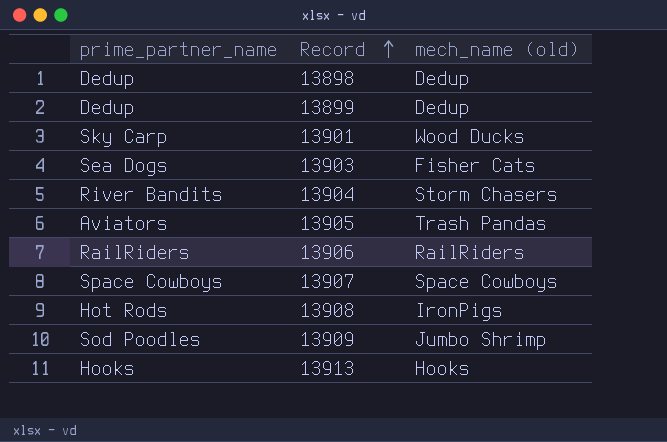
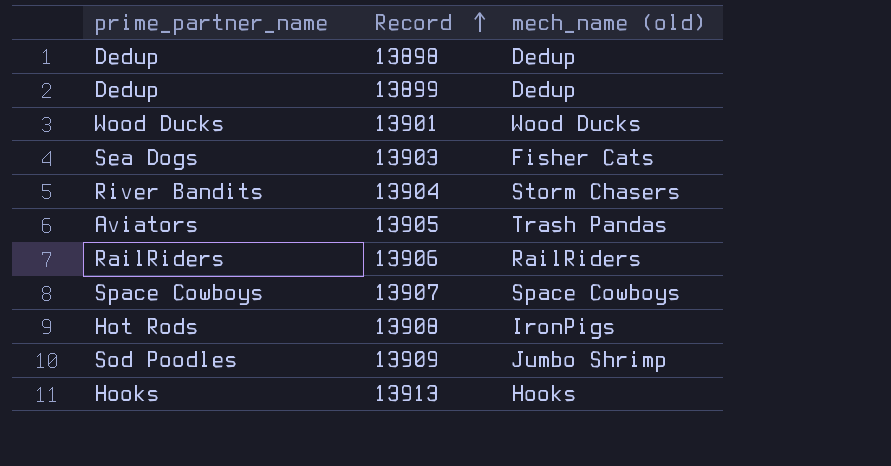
13901 | prime_partner_name: Sky Carp -> Wood Ducks

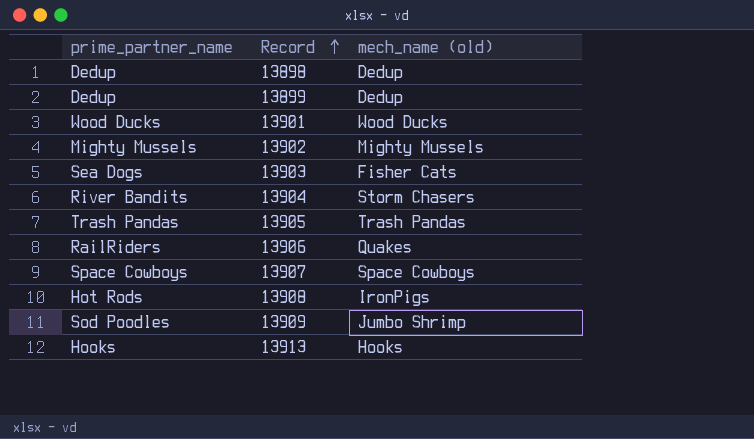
row 13902: none -> Mighty Mussels | Mighty Mussels
13905 | prime_partner_name: Aviators -> Trash Pandas
13906 | mech_name (old): RailRiders -> Quakes

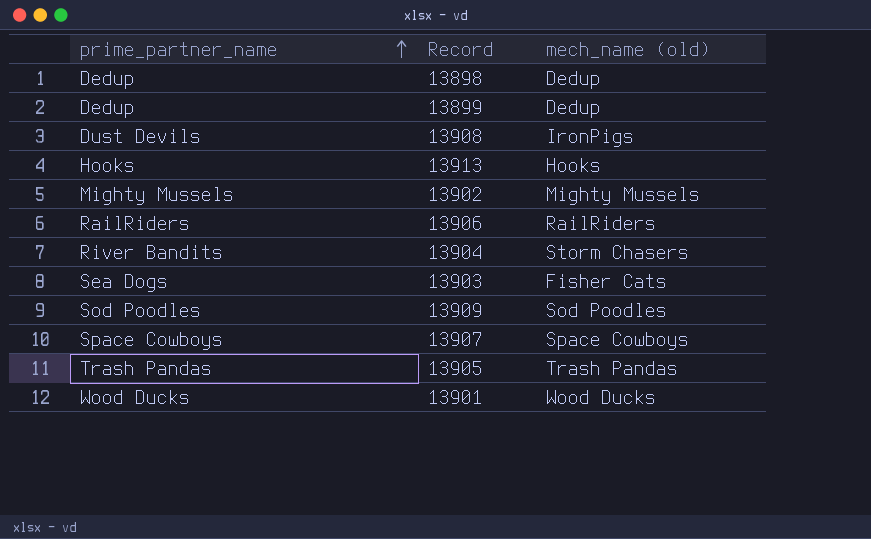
row order: Record ascending -> prime_partner_name ascending
13908 | prime_partner_name: Hot Rods -> Dust Devils
13906 | mech_name (old): Quakes -> RailRiders
13909 | mech_name (old): Jumbo Shrimp -> Sod Poodles

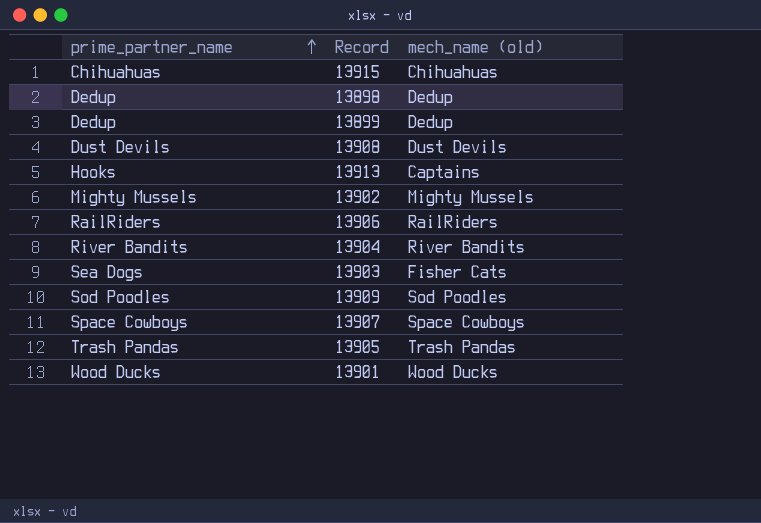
row 13915: none -> Chihuahuas | Chihuahuas
13908 | mech_name (old): IronPigs -> Dust Devils
13913 | mech_name (old): Hooks -> Captains
13904 | mech_name (old): Storm Chasers -> River Bandits

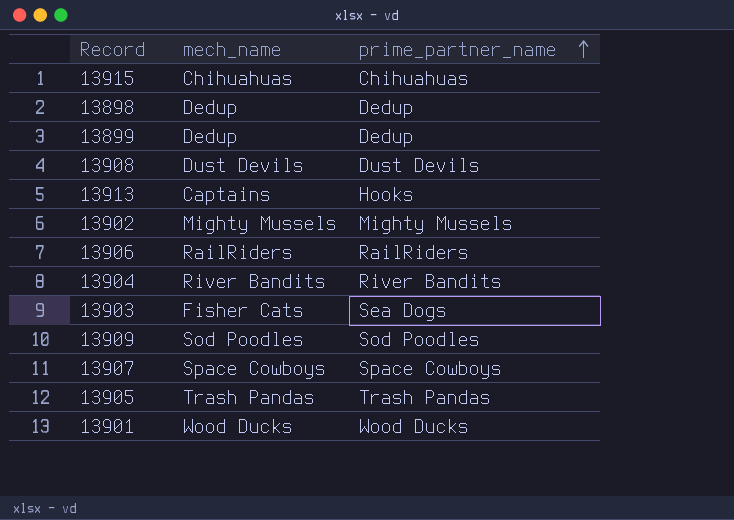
column name: mech_name (old) -> mech_name
column prime_partner_name | position: 1 -> 3

